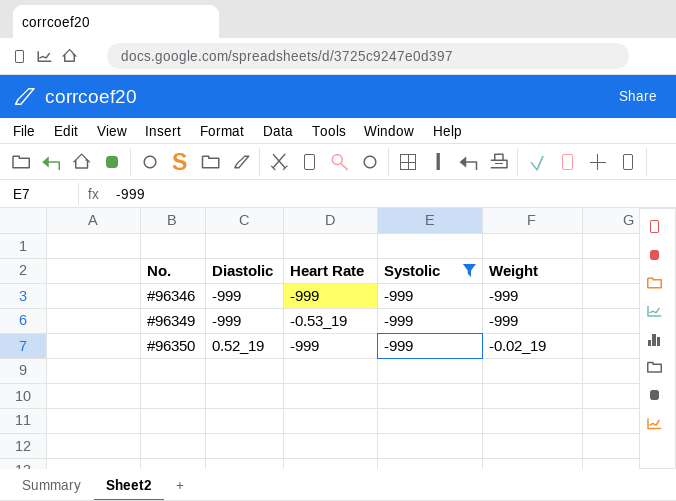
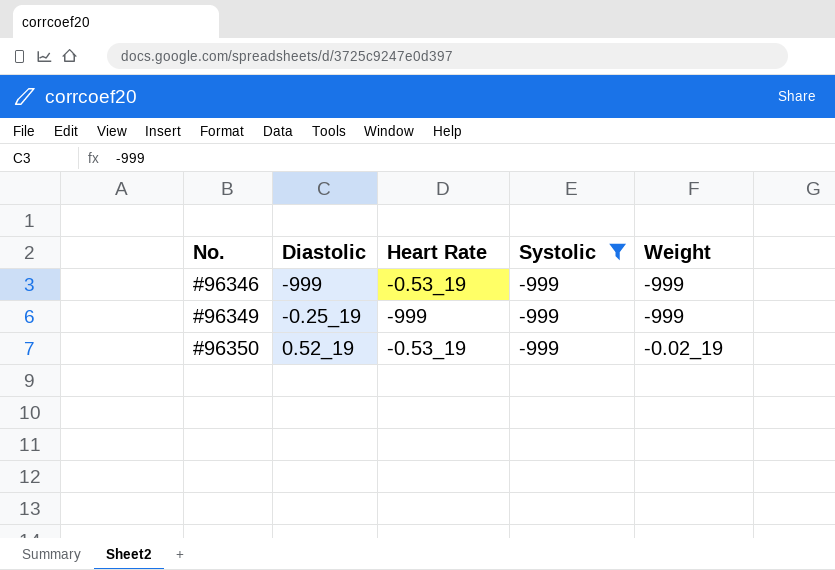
#96346 | Heart Rate: -999 -> -0.53_19
#96349 | Diastolic: -999 -> -0.25_19
#96349 | Heart Rate: -0.53_19 -> -999
#96350 | Heart Rate: -999 -> -0.53_19

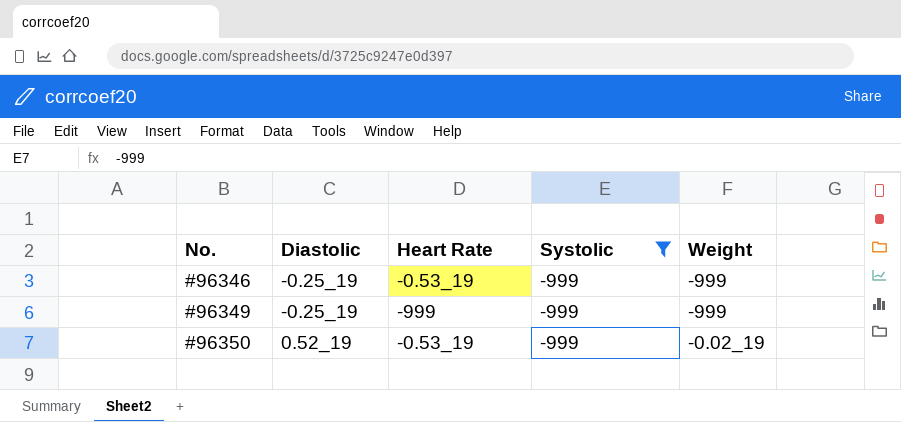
#96346 | Diastolic: -999 -> -0.25_19

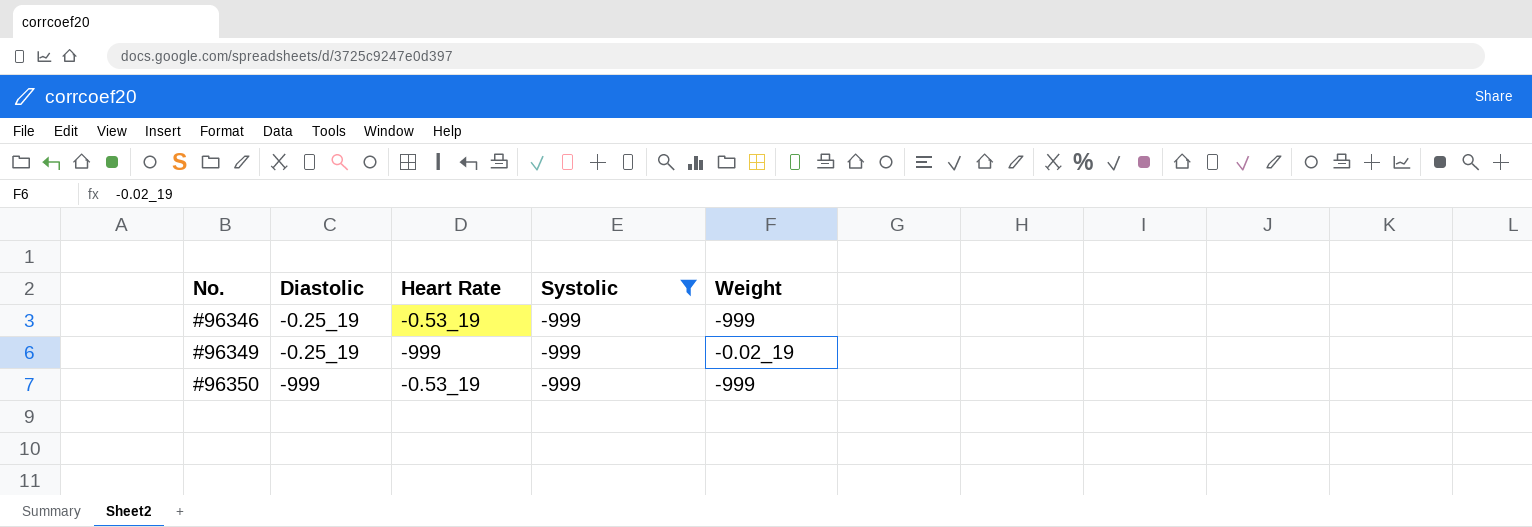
#96349 | Weight: -999 -> -0.02_19
#96350 | Diastolic: 0.52_19 -> -999
#96350 | Weight: -0.02_19 -> -999

